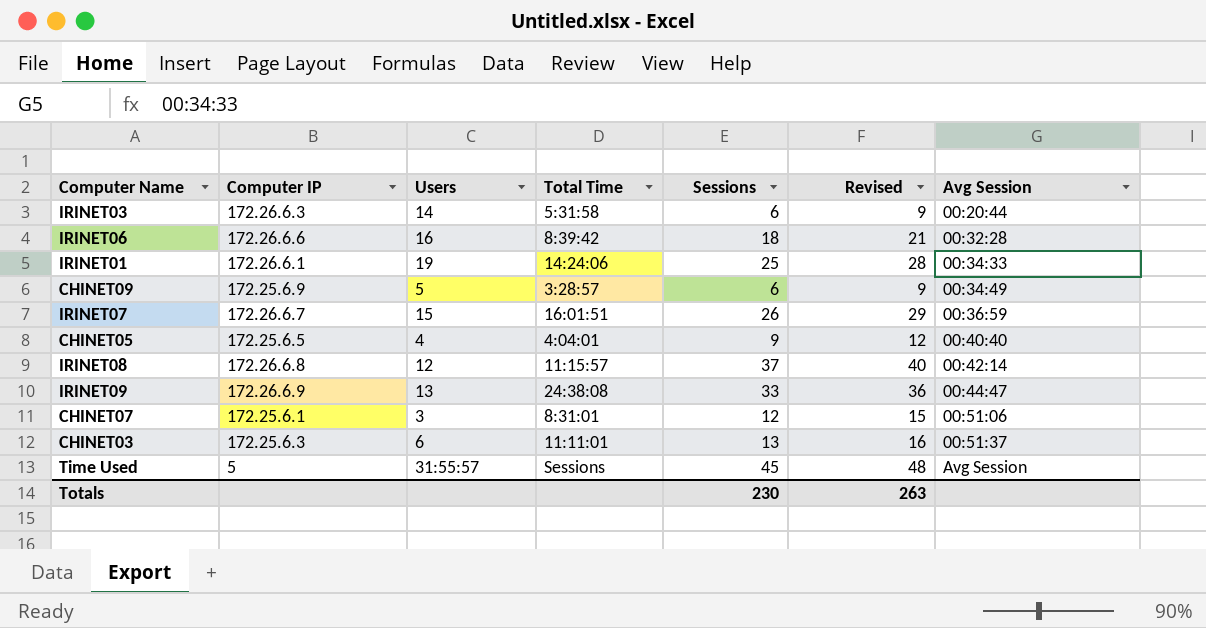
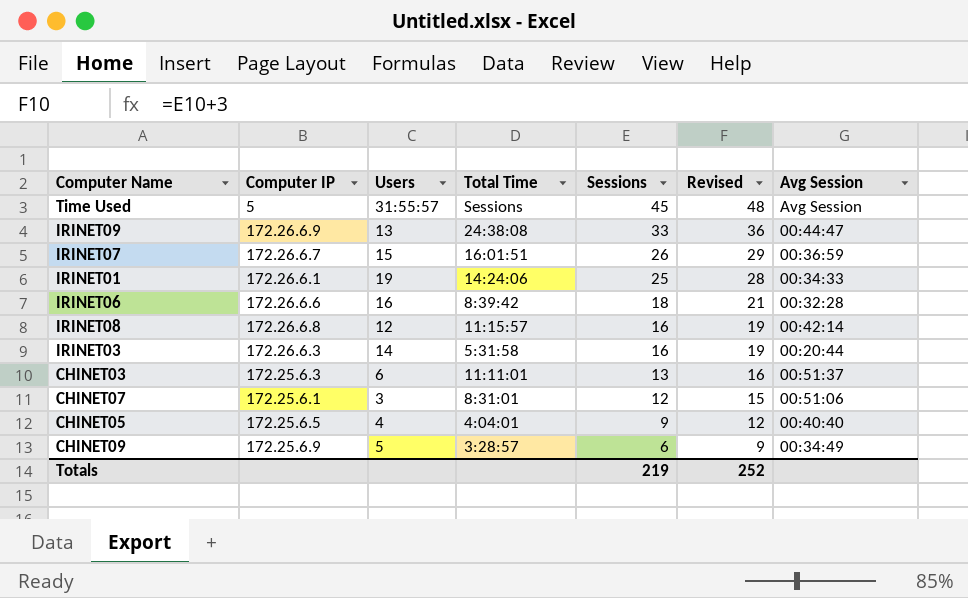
row order: Avg Session ascending -> Sessions descending
IRINET08 | Sessions: 37 -> 16
IRINET08 | Revised: 40 -> 19
IRINET03 | Sessions: 6 -> 16
IRINET03 | Revised: 9 -> 19
Totals | Sessions: 230 -> 219
Totals | Revised: 263 -> 252

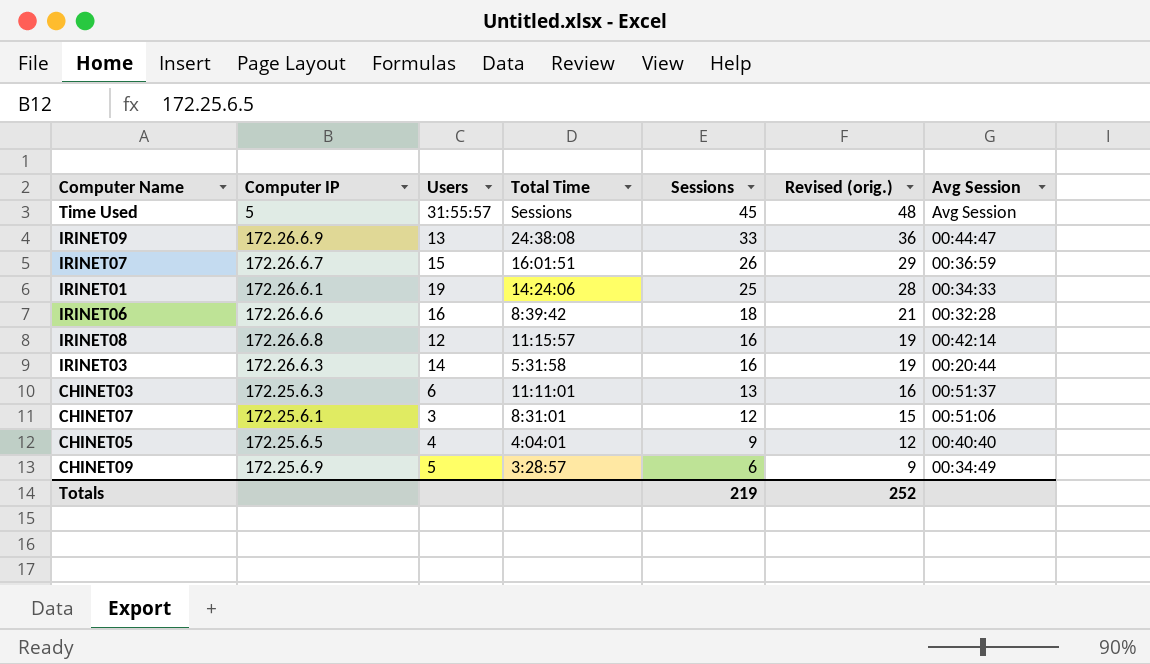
column name: Revised -> Revised (orig.)

